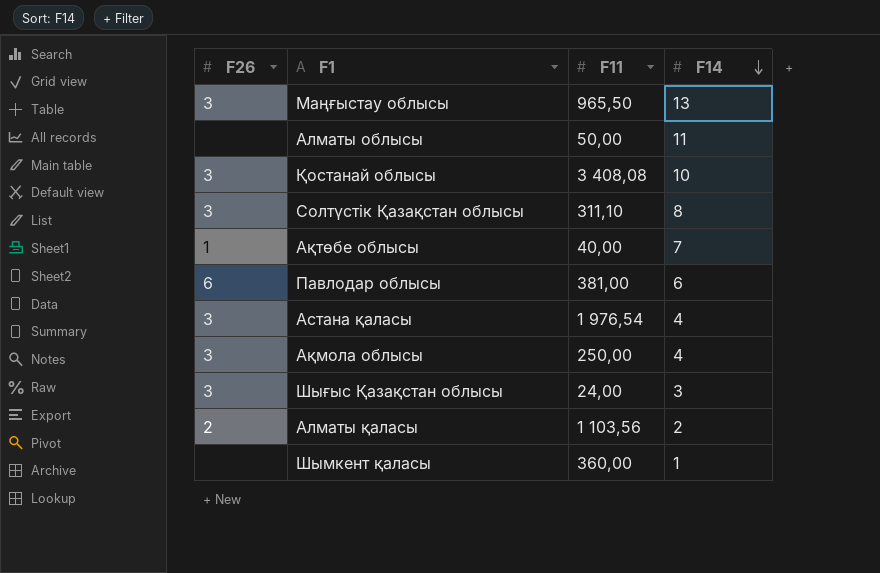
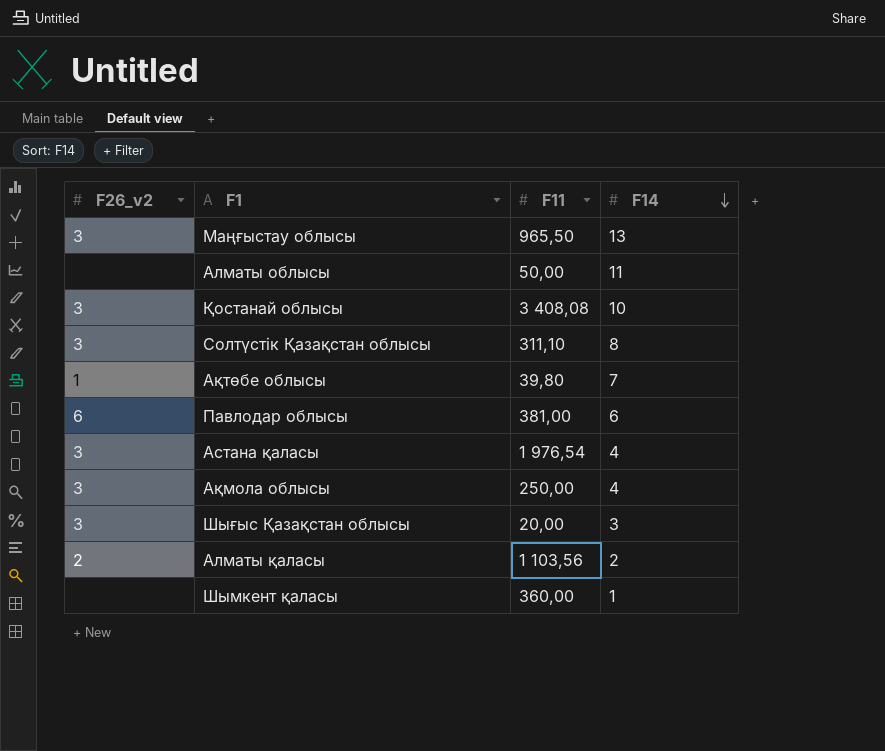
column name: F26 -> F26_v2
Ақтөбе облысы | F11: 40,00 -> 39,80
Шығыс Қазақстан облысы | F11: 24,00 -> 20,00

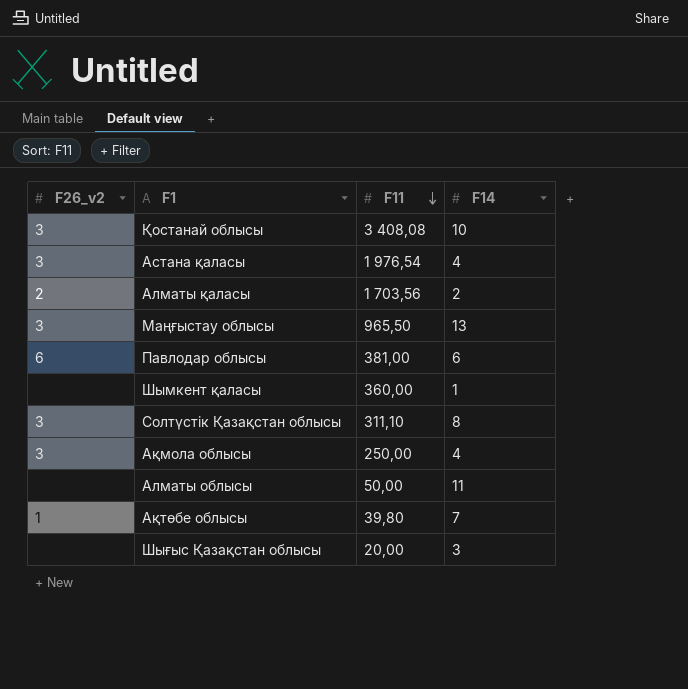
row order: F14 descending -> F11 descending
Алматы қаласы | F11: 1 103,56 -> 1 703,56
Шығыс Қазақстан облысы | F26_v2: 3 -> none

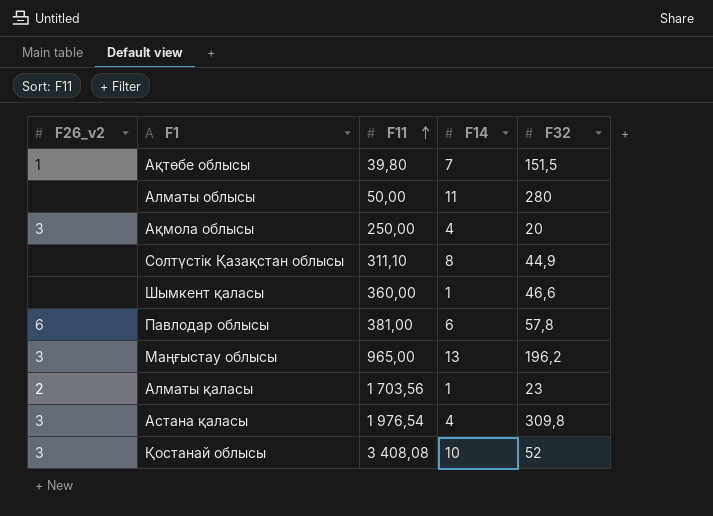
row order: F11 descending -> F11 ascending
column F32 | position: none -> 5
row Шығыс Қазақстан облысы: none | 20,00 | 3 -> none
Солтүстік Қазақстан облысы | F26_v2: 3 -> none
Маңғыстау облысы | F11: 965,50 -> 965,00
Алматы қаласы | F14: 2 -> 1

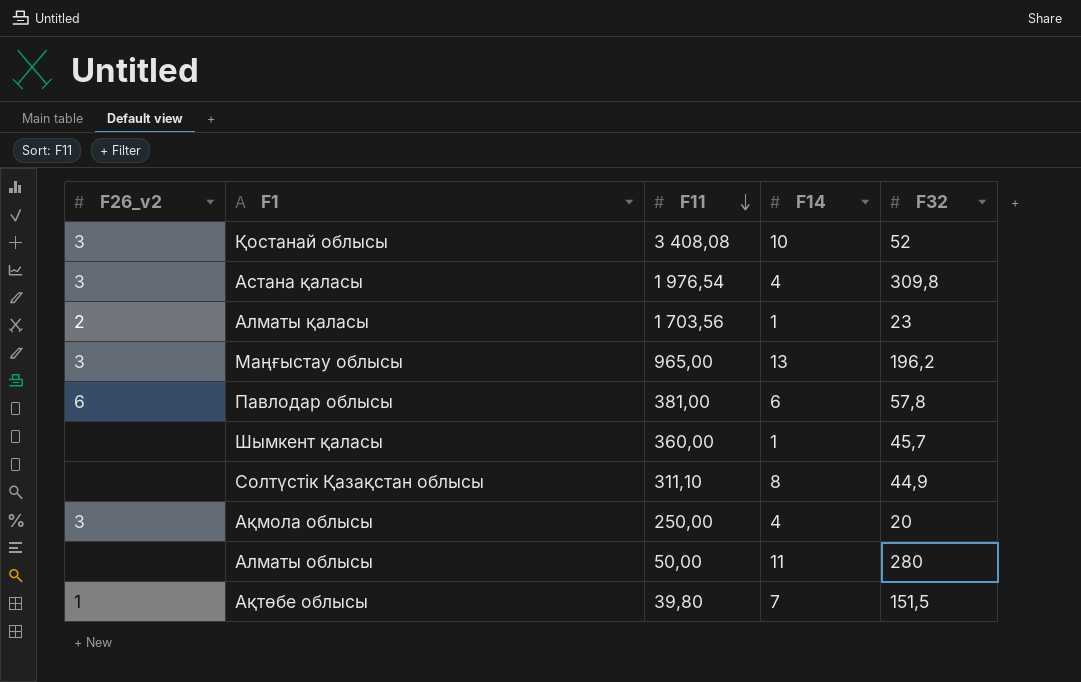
row order: F11 ascending -> F11 descending
Шымкент қаласы | F32: 46,6 -> 45,7

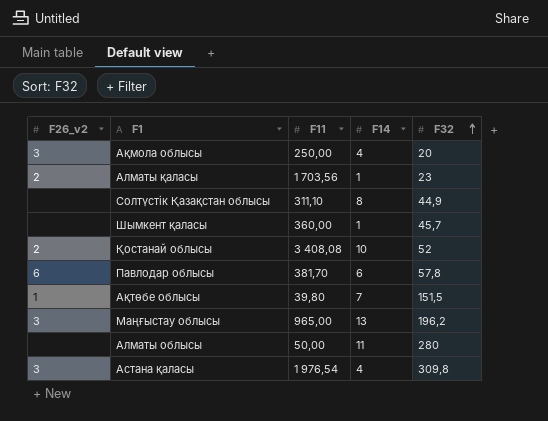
row order: F11 descending -> F32 ascending
Қостанай облысы | F26_v2: 3 -> 2
Павлодар облысы | F11: 381,00 -> 381,70

